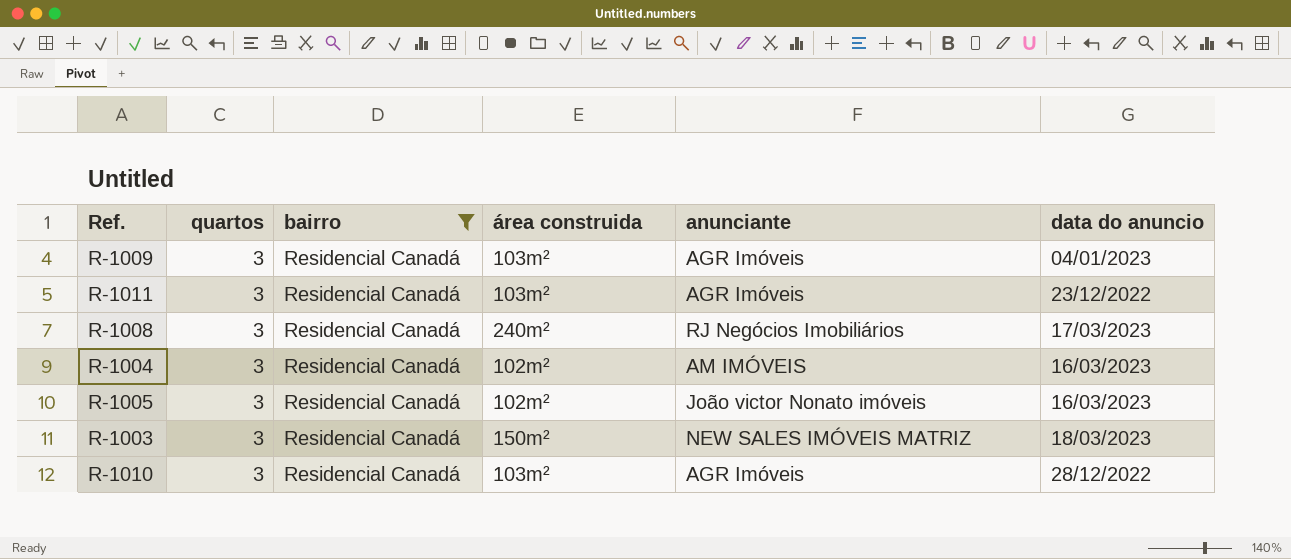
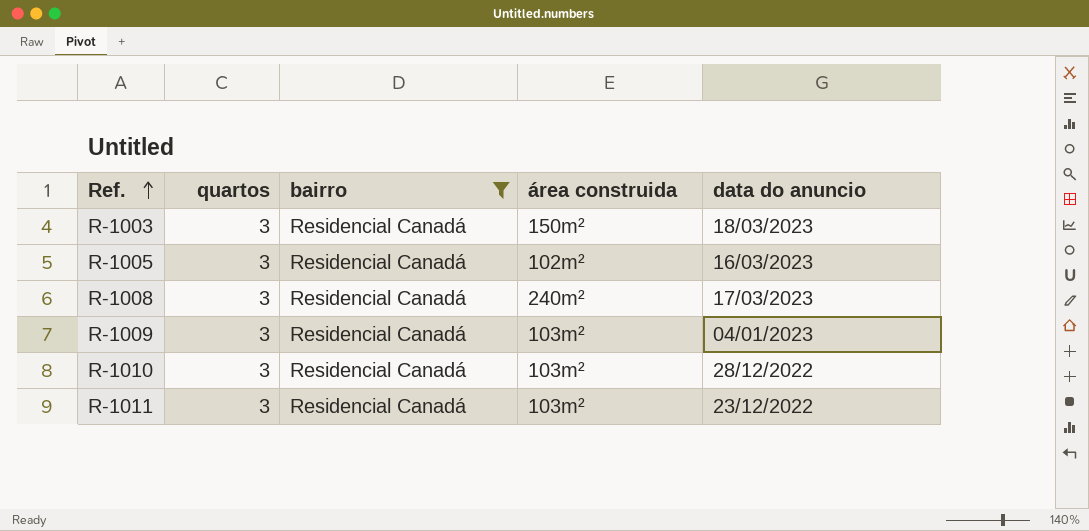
row order: none -> Ref. ascending
column anunciante | position: 5 -> none
row R-1004: 3 | Residencial Canadá | 102m² | AM IMÓVEIS | 16/03/2023 -> none

